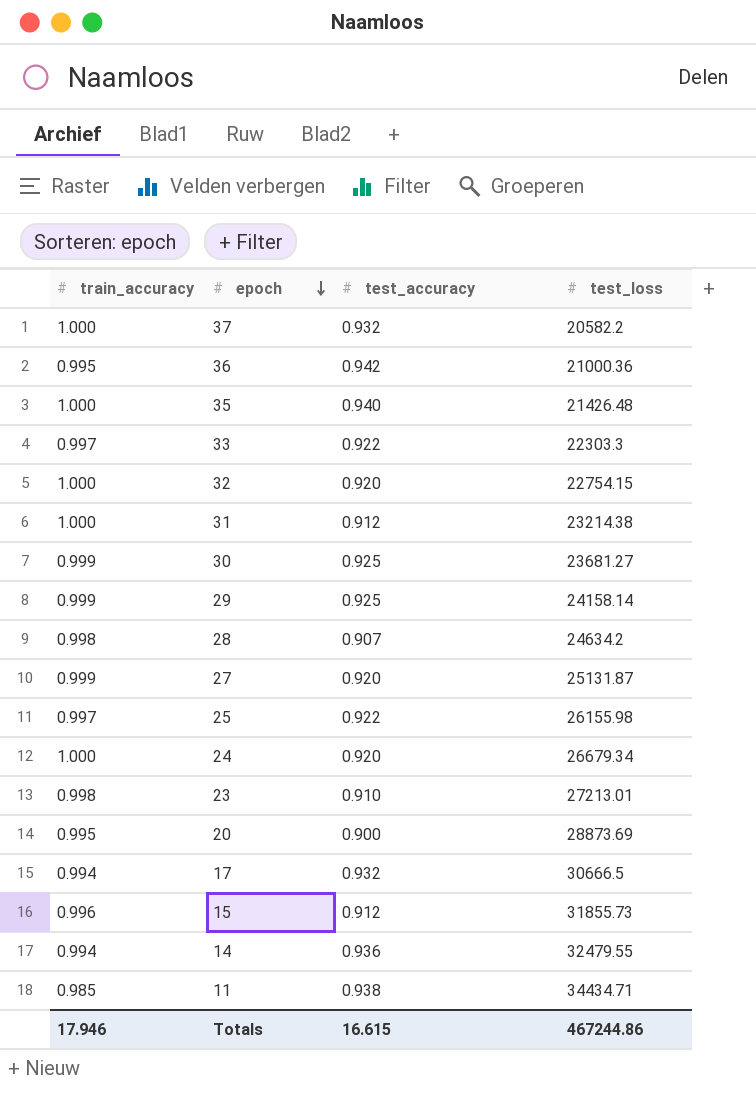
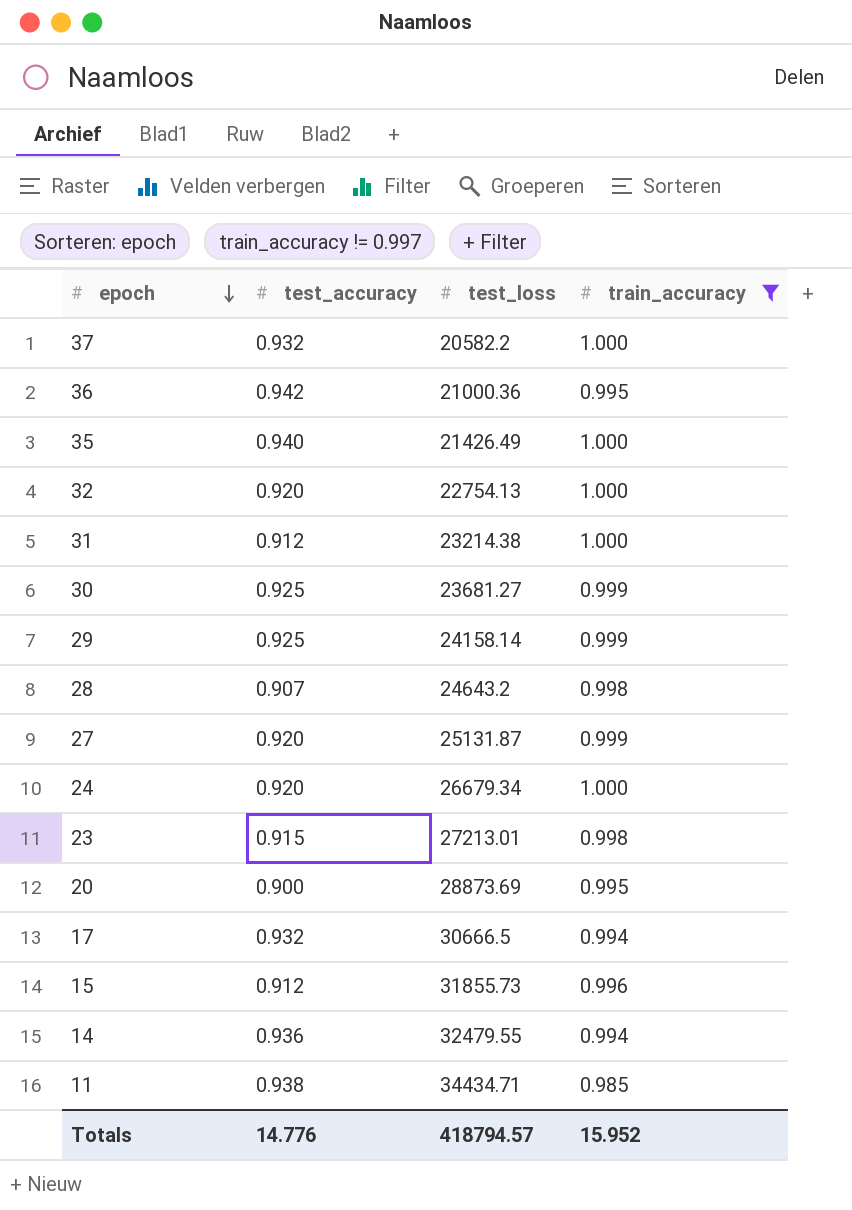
filter: none -> train_accuracy != 0.997
column train_accuracy | position: 1 -> 4
35 | test_loss: 21426.48 -> 21426.49
32 | test_loss: 22754.15 -> 22754.13
28 | test_loss: 24634.2 -> 24643.2
23 | test_accuracy: 0.910 -> 0.915
Totals | test_accuracy: 16.615 -> 14.776
Totals | test_loss: 467244.86 -> 418794.57
Totals | train_accuracy: 17.946 -> 15.952

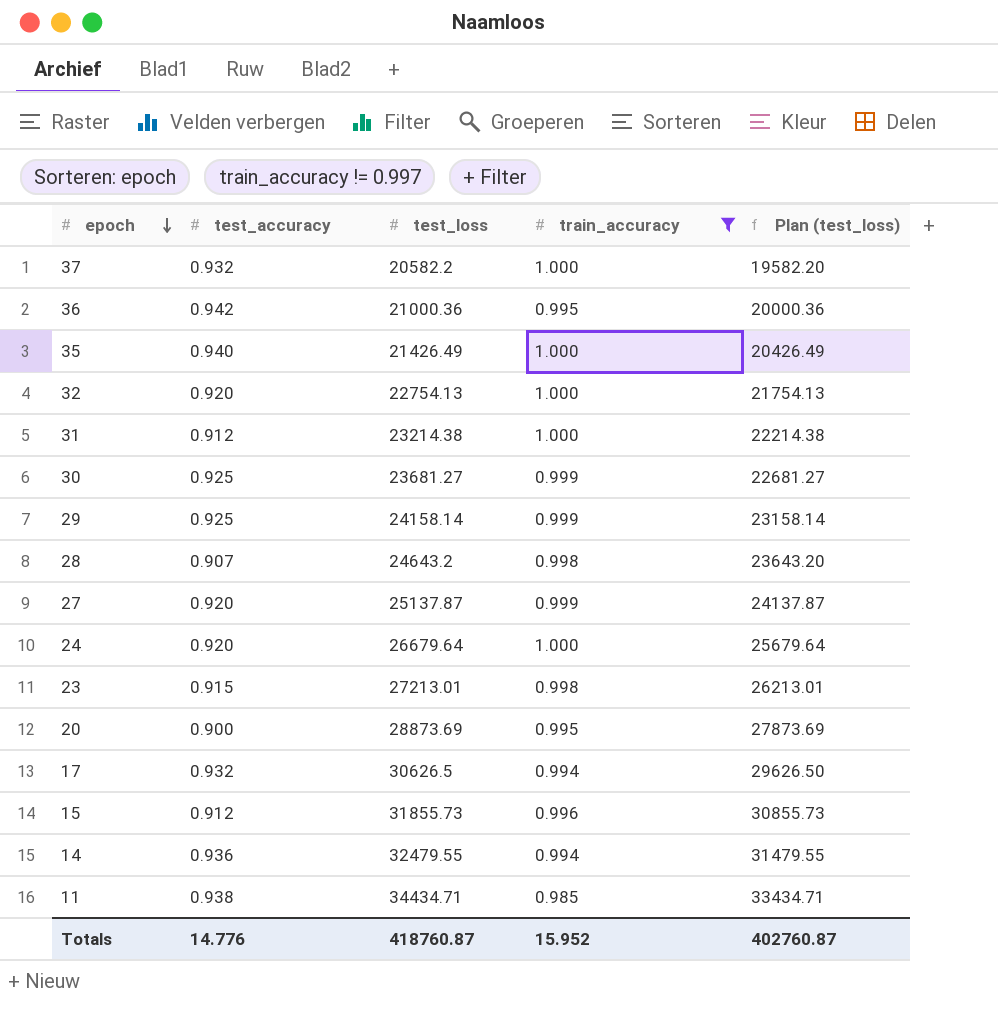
column Plan (test_loss) | formula: none -> [test_loss] - 1000
27 | test_loss: 25131.87 -> 25137.87
24 | test_loss: 26679.34 -> 26679.64
17 | test_loss: 30666.5 -> 30626.5
Totals | test_loss: 418794.57 -> 418760.87

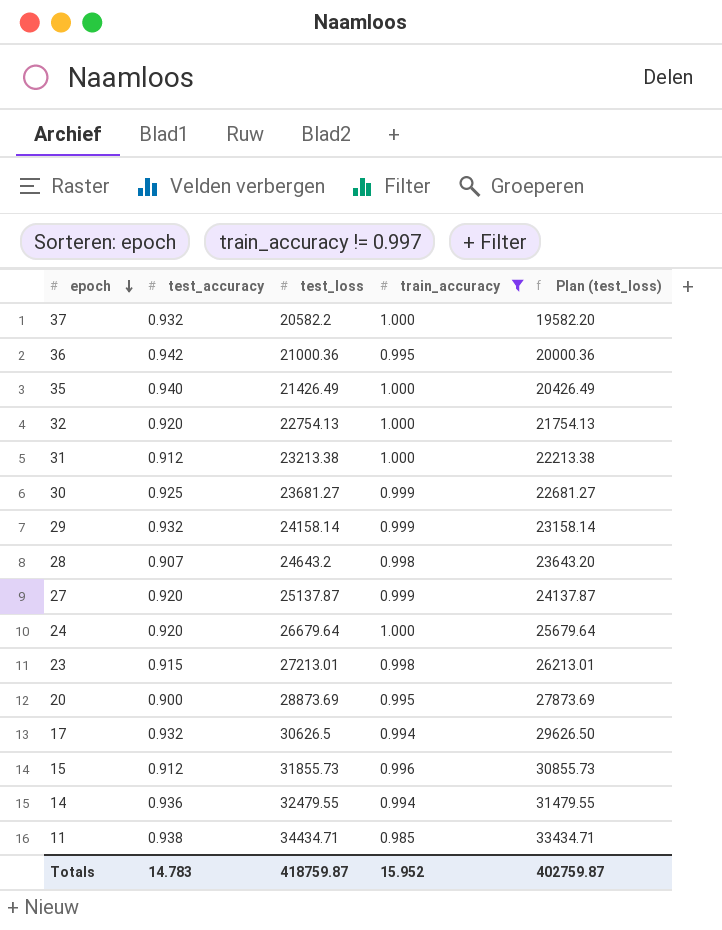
31 | test_loss: 23214.38 -> 23213.38
31 | Plan (test_loss): 22214.38 -> 22213.38
29 | test_accuracy: 0.925 -> 0.932
Totals | test_accuracy: 14.776 -> 14.783
Totals | test_loss: 418760.87 -> 418759.87
Totals | Plan (test_loss): 402760.87 -> 402759.87

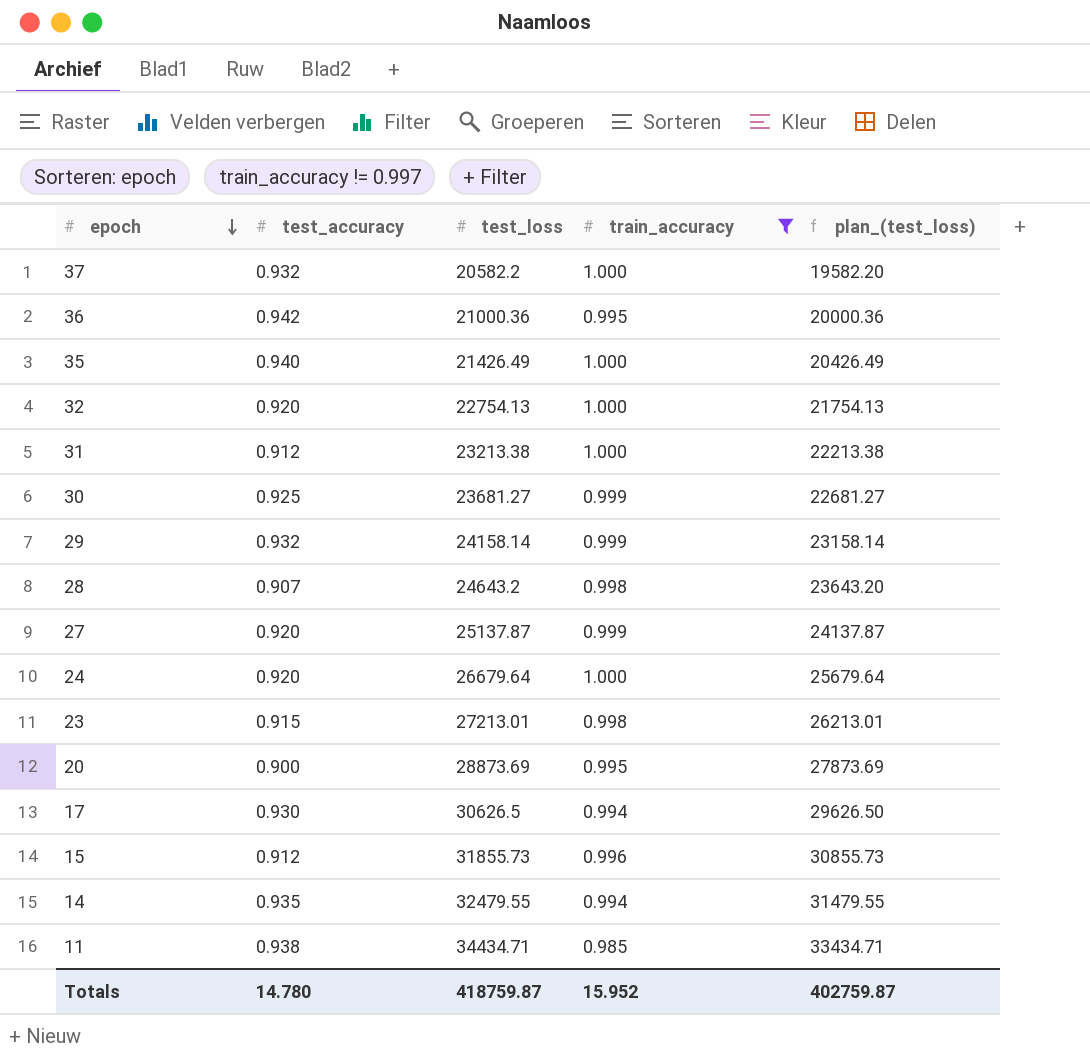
column name: Plan (test_loss) -> plan_(test_loss)
17 | test_accuracy: 0.932 -> 0.930
14 | test_accuracy: 0.936 -> 0.935
Totals | test_accuracy: 14.783 -> 14.780

